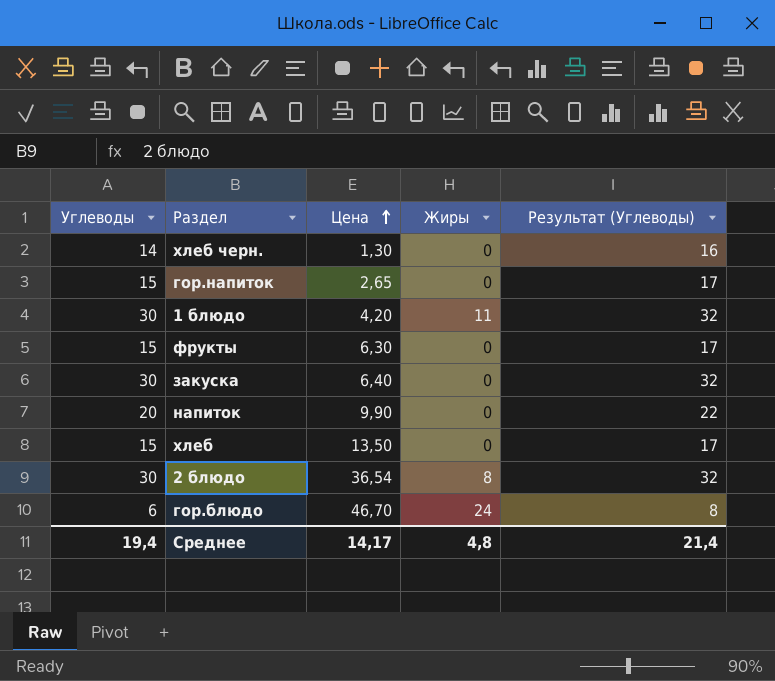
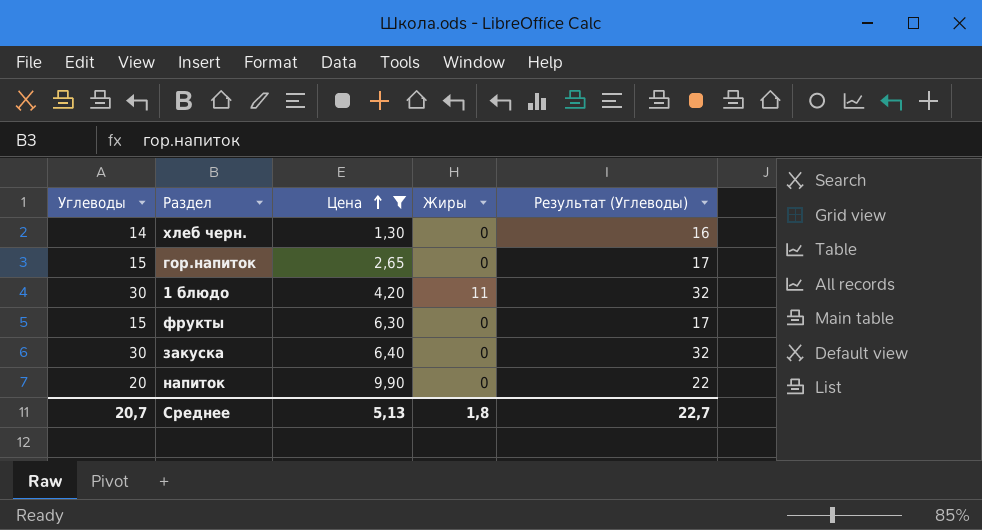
filter: none -> Цена <= 9,90
Среднее | Углеводы: 19,4 -> 20,7
Среднее | Цена: 14,17 -> 5,13
Среднее | Жиры: 4,8 -> 1,8
Среднее | Результат (Углеводы): 21,4 -> 22,7

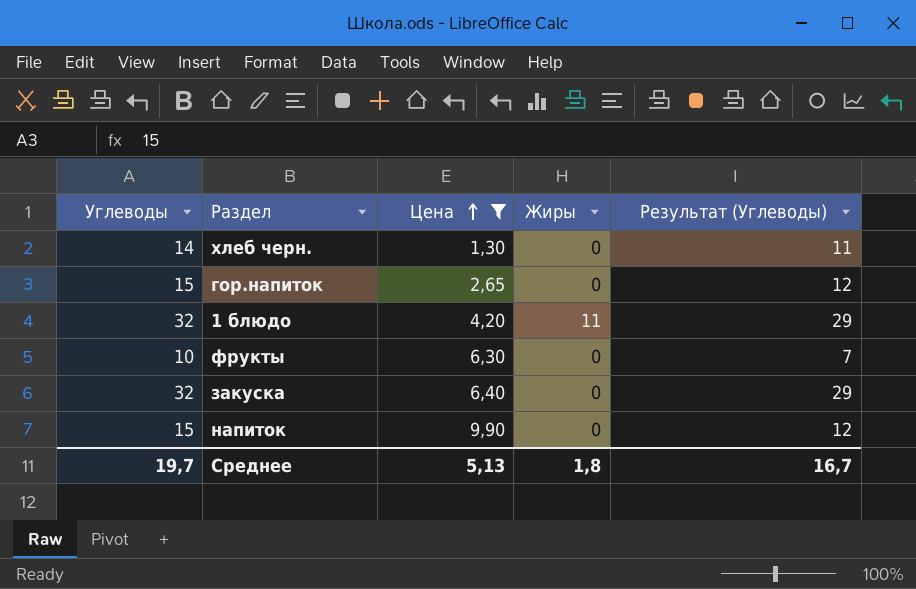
column Результат (Углеводы) | formula: [Углеводы] + 2 -> [Углеводы] - 3
1 блюдо | Углеводы: 30 -> 32
фрукты | Углеводы: 15 -> 10
закуска | Углеводы: 30 -> 32
напиток | Углеводы: 20 -> 15
Среднее | Углеводы: 20,7 -> 19,7
Среднее | Результат (Углеводы): 22,7 -> 16,7

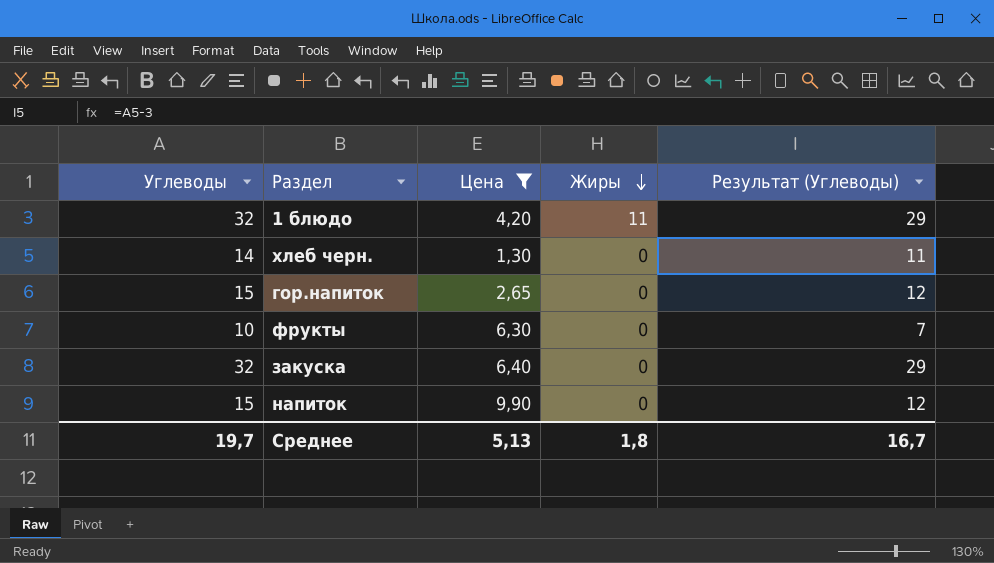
row order: Цена ascending -> Жиры descending

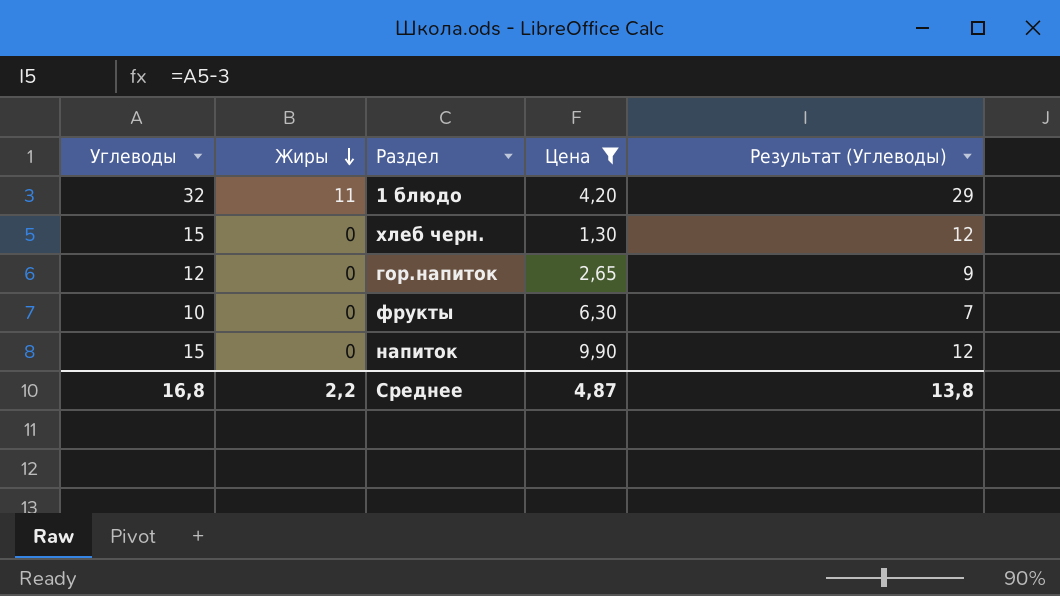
column Жиры | position: 4 -> 2
row закуска: 32 | 6,40 | 0 | 29 -> none
хлеб черн. | Углеводы: 14 -> 15
хлеб черн. | Результат (Углеводы): 11 -> 12
гор.напиток | Углеводы: 15 -> 12
гор.напиток | Результат (Углеводы): 12 -> 9
Среднее | Углеводы: 19,7 -> 16,8
Среднее | Жиры: 1,8 -> 2,2
Среднее | Цена: 5,13 -> 4,87
Среднее | Результат (Углеводы): 16,7 -> 13,8

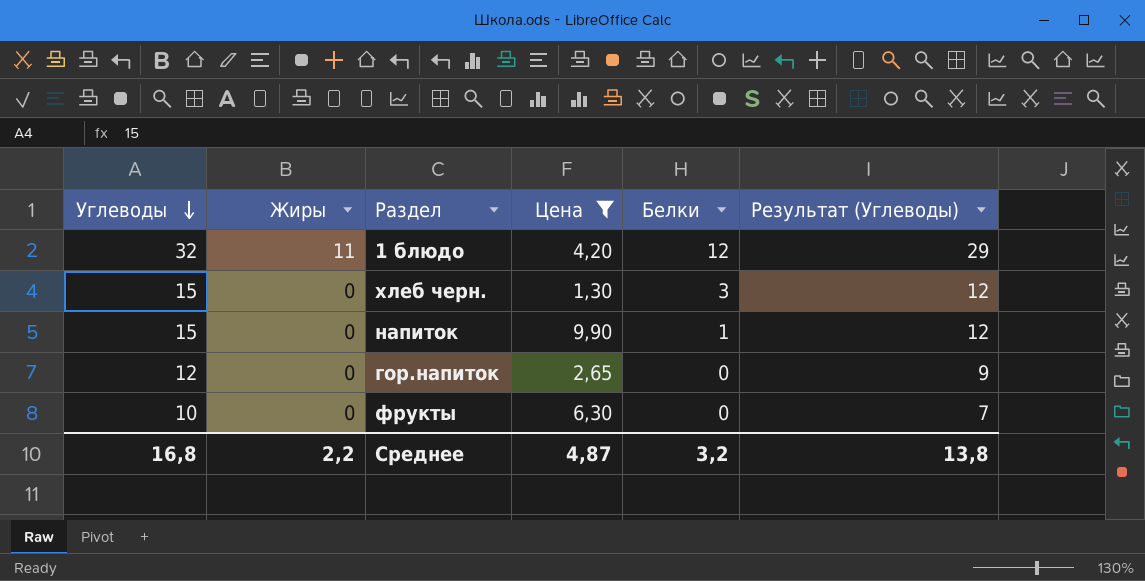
row order: Жиры descending -> Углеводы descending
column Белки | position: none -> 5

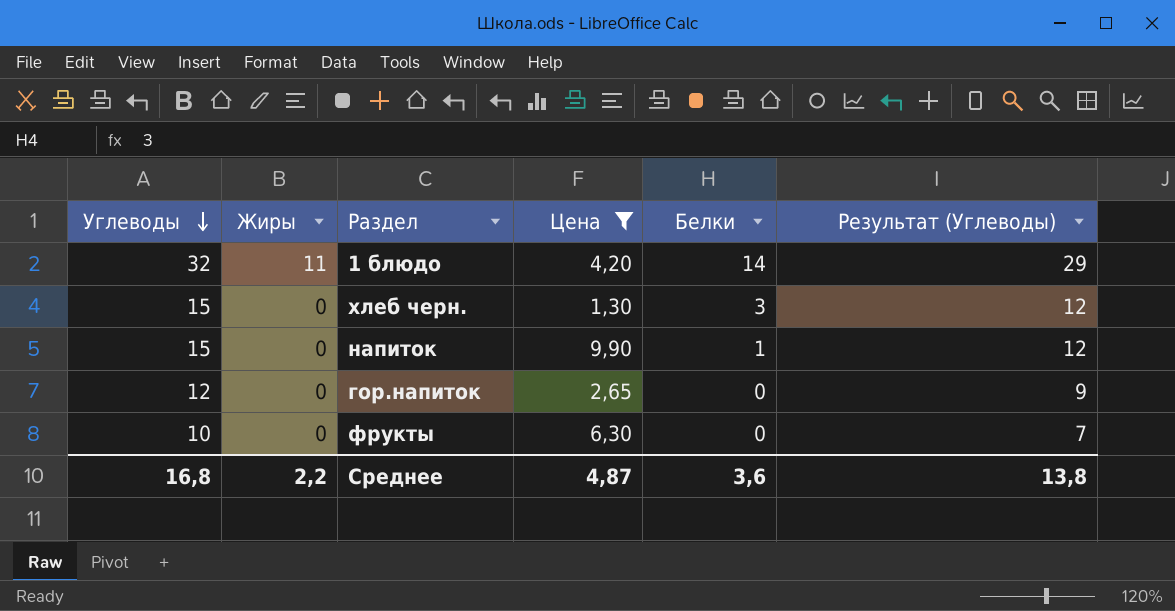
1 блюдо | Белки: 12 -> 14
Среднее | Белки: 3,2 -> 3,6

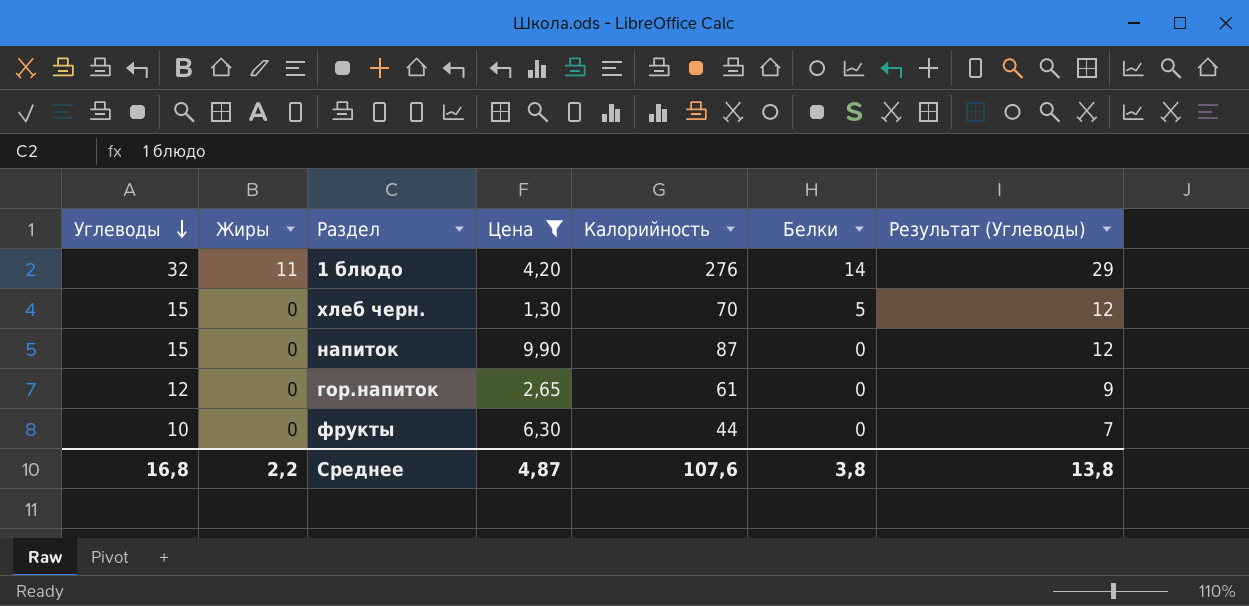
column Калорийность | position: none -> 5
хлеб черн. | Белки: 3 -> 5
напиток | Белки: 1 -> 0
Среднее | Белки: 3,6 -> 3,8

